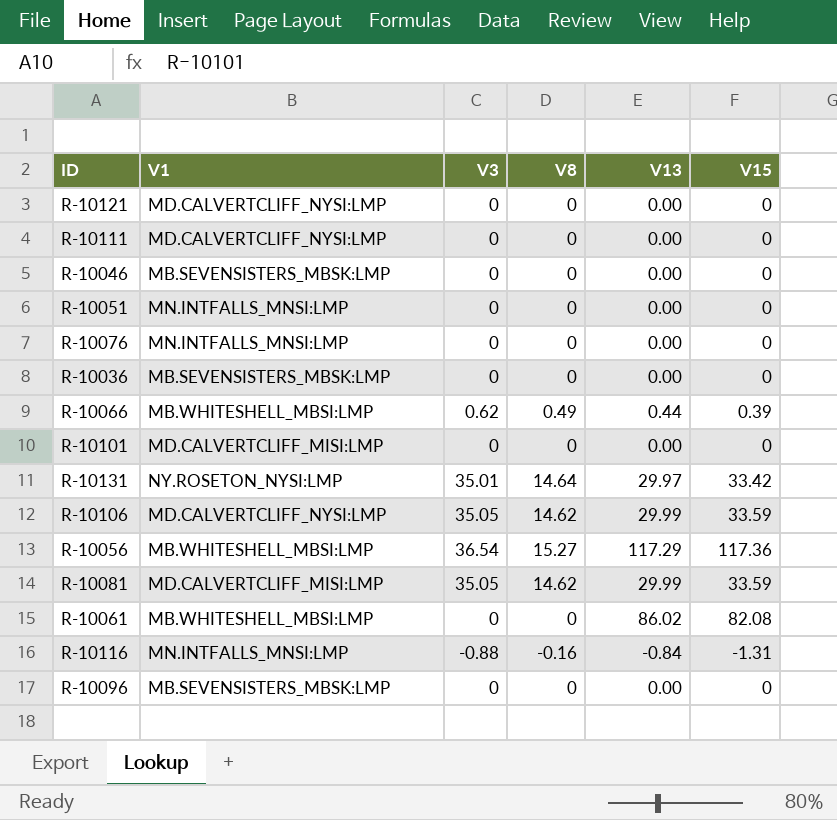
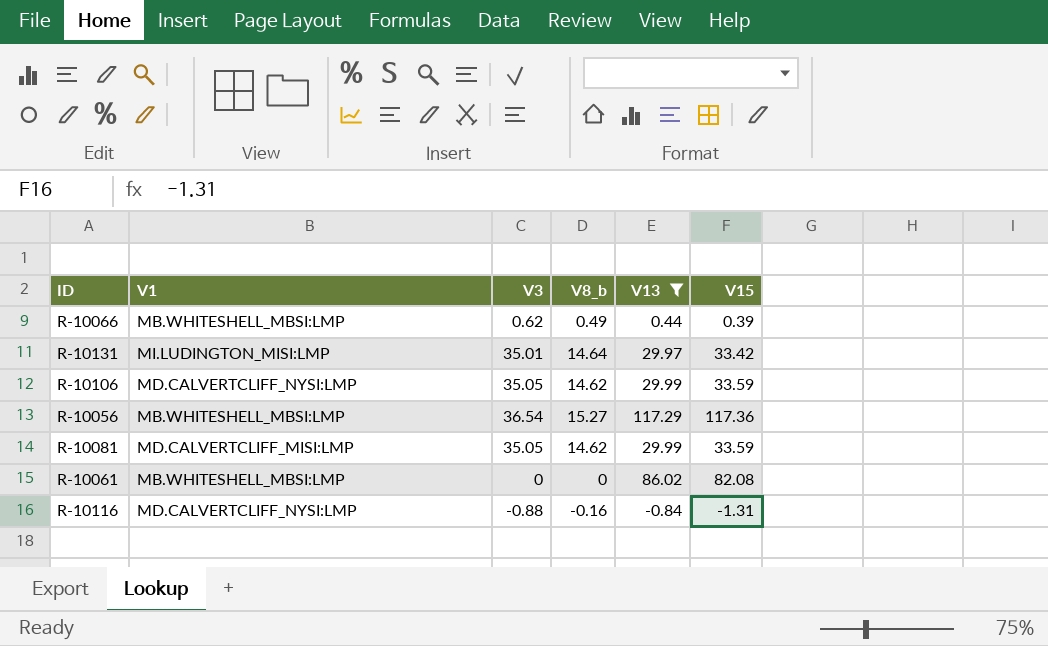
filter: none -> V13 != 0.00
column name: V8 -> V8_b
R-10131 | V1: NY.ROSETON_NYSI:LMP -> MI.LUDINGTON_MISI:LMP
R-10116 | V1: MN.INTFALLS_MNSI:LMP -> MD.CALVERTCLIFF_NYSI:LMP

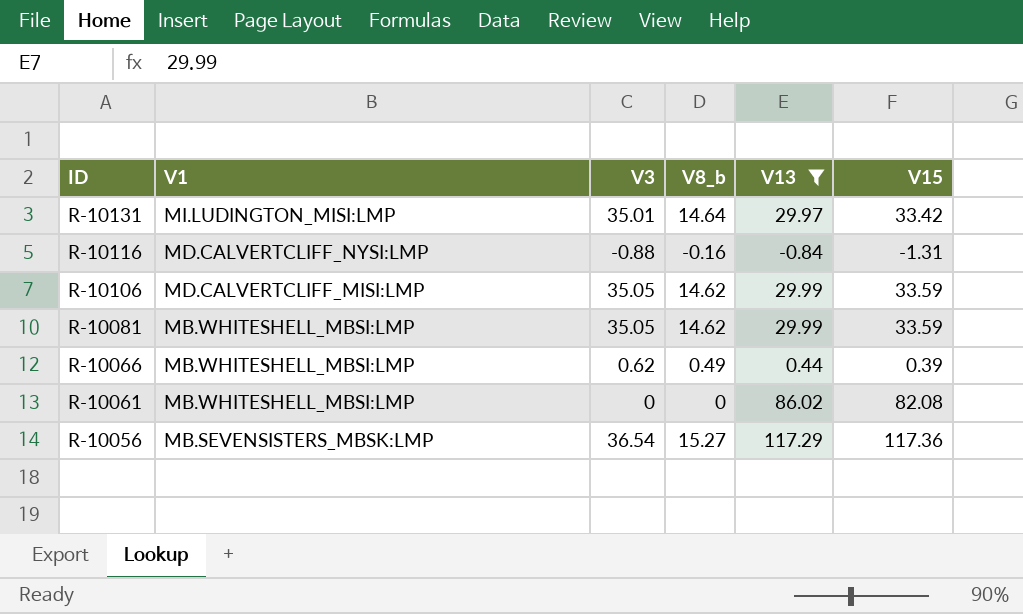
row order: none -> ID descending
R-10106 | V1: MD.CALVERTCLIFF_NYSI:LMP -> MD.CALVERTCLIFF_MISI:LMP
R-10081 | V1: MD.CALVERTCLIFF_MISI:LMP -> MB.WHITESHELL_MBSI:LMP
R-10056 | V1: MB.WHITESHELL_MBSI:LMP -> MB.SEVENSISTERS_MBSK:LMP

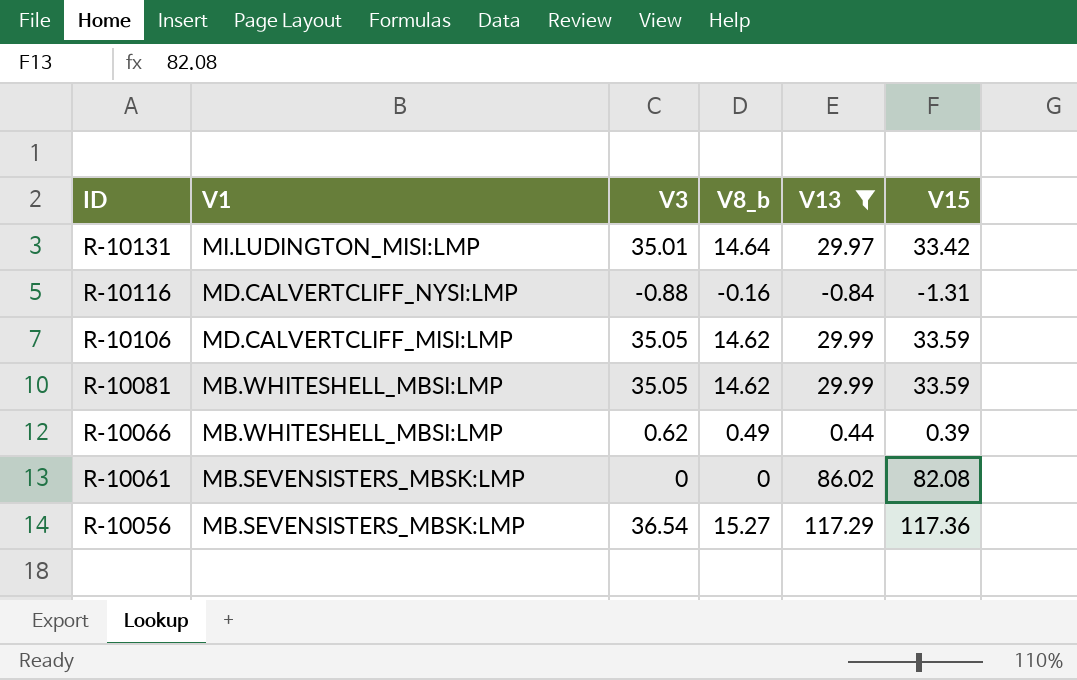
R-10061 | V1: MB.WHITESHELL_MBSI:LMP -> MB.SEVENSISTERS_MBSK:LMP

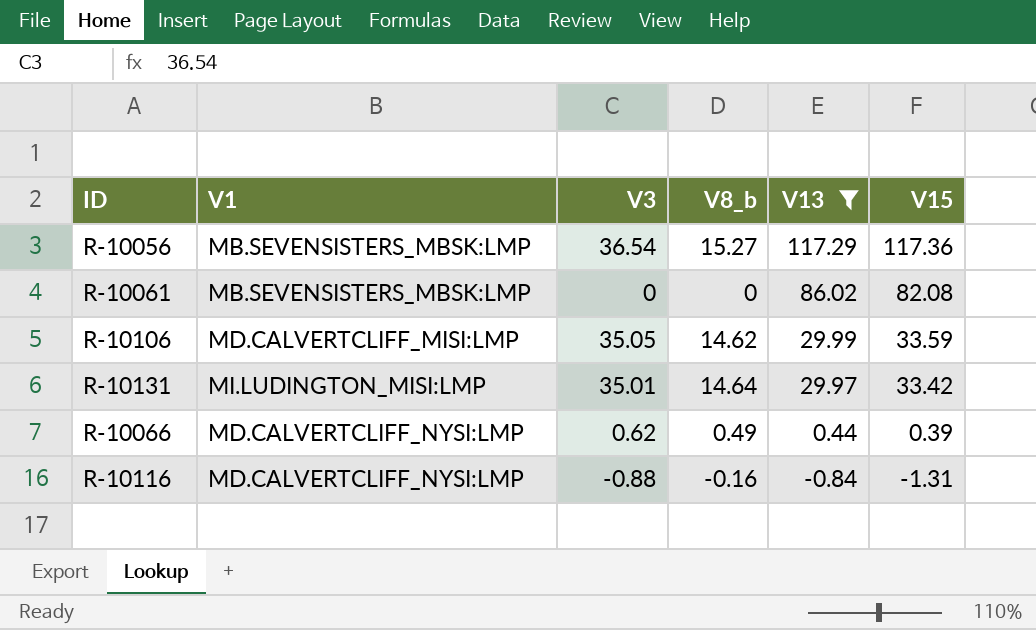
row order: ID descending -> V13 descending
row R-10081: MB.WHITESHELL_MBSI:LMP | 35.05 | 14.62 | 29.99 | 33.59 -> none
R-10066 | V1: MB.WHITESHELL_MBSI:LMP -> MD.CALVERTCLIFF_NYSI:LMP

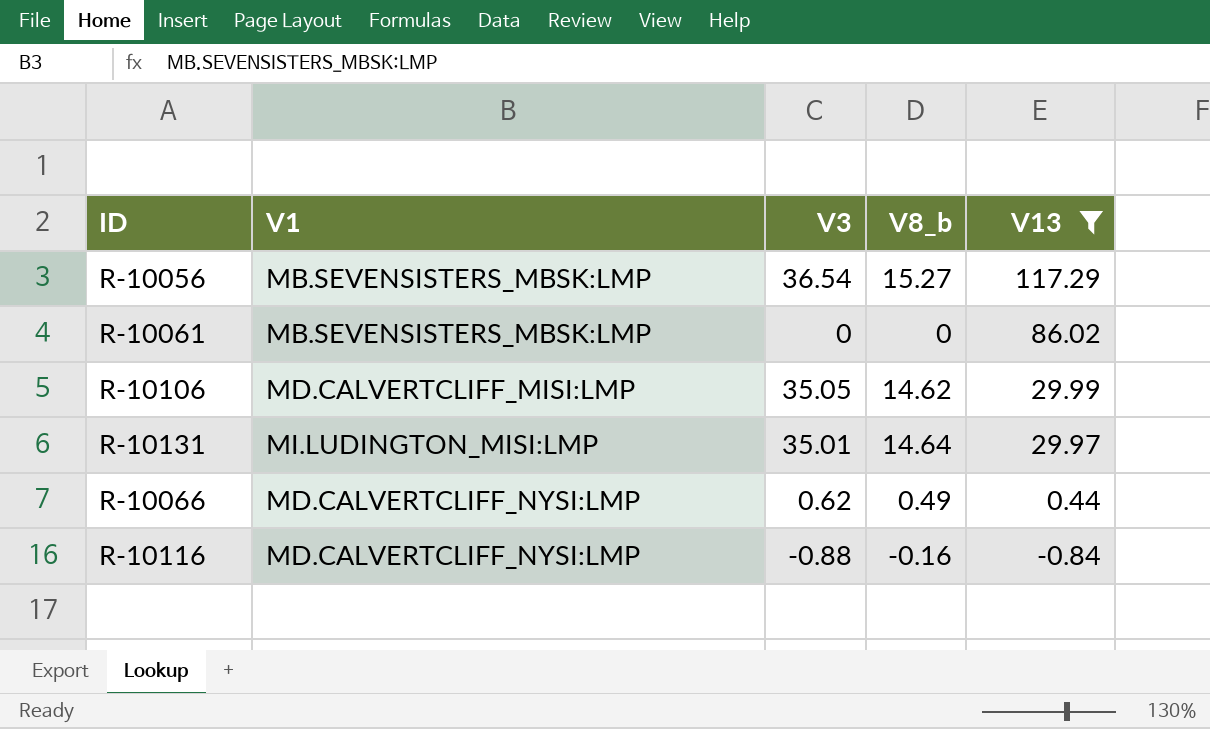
column V15 | position: 6 -> none

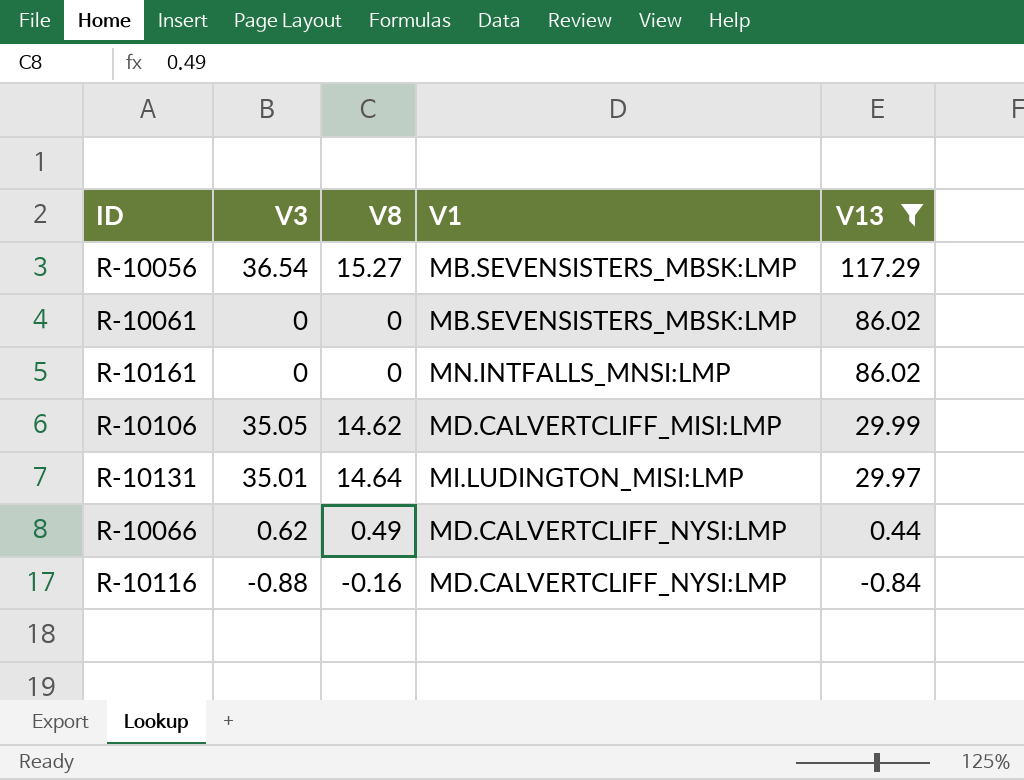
column name: V8_b -> V8
column V1 | position: 2 -> 4
row R-10161: none -> 0 | 0 | MN.INTFALLS_MNSI:LMP | 86.02

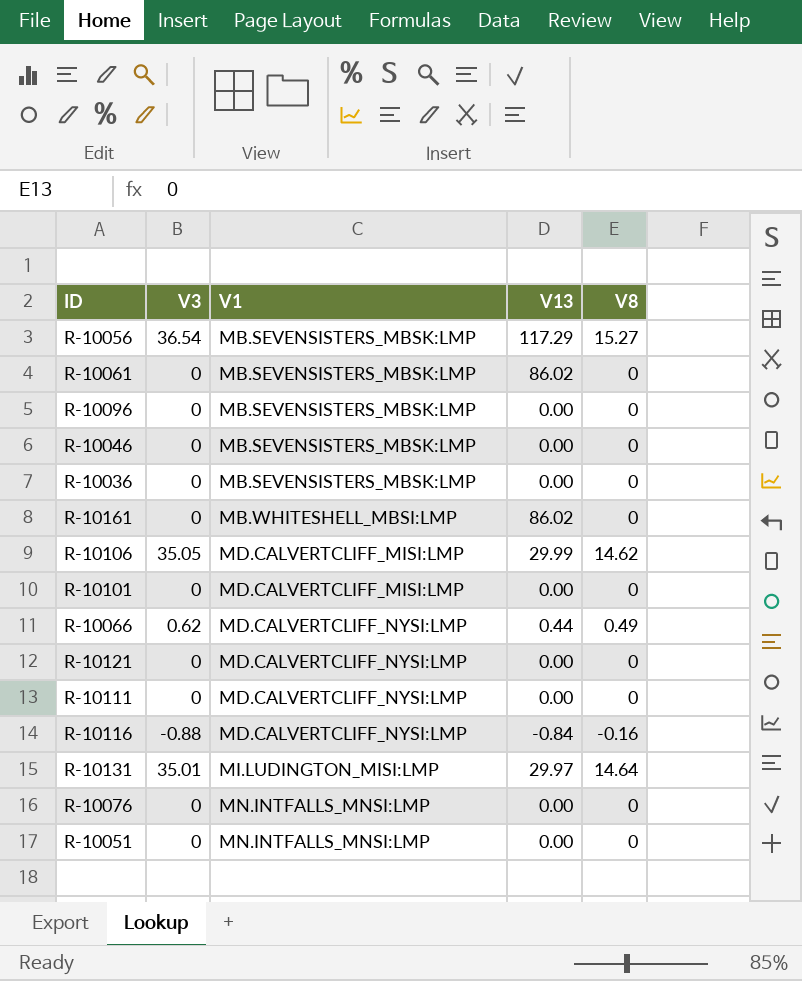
filter: V13 != 0.00 -> none
row order: V13 descending -> V1 ascending
column V8 | position: 3 -> 5
R-10161 | V1: MN.INTFALLS_MNSI:LMP -> MB.WHITESHELL_MBSI:LMP

